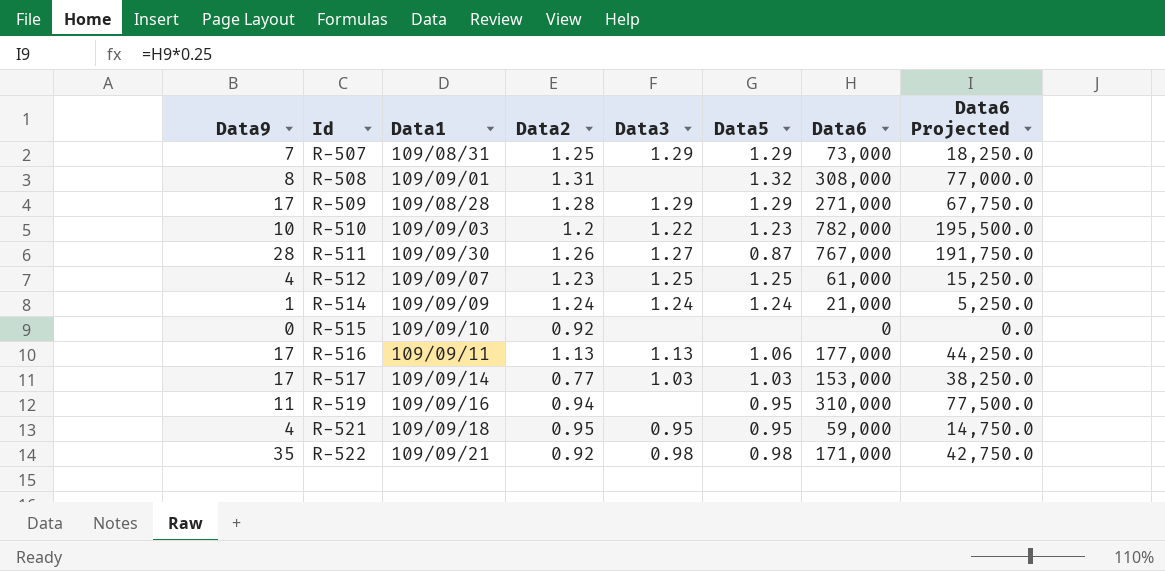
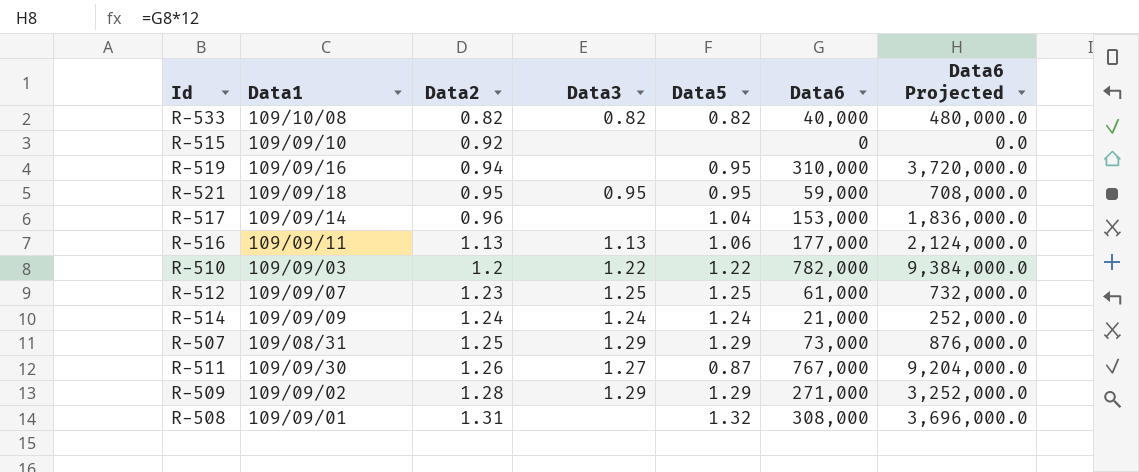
row order: Id ascending -> Data2 ascending
column Data9 | position: 1 -> none
column Data6 Projected | formula: [Data6] * 0.25 -> [Data6] * 12
row R-522: 35 | 109/09/21 | 0.92 | 0.98 | 0.98 | 171,000 | 42,750.0 -> none
row R-533: none -> 109/10/08 | 0.82 | 0.82 | 0.82 | 40,000 | 480,000.0
R-517 | Data2: 0.77 -> 0.96
R-517 | Data3: 1.03 -> none
R-517 | Data5: 1.03 -> 1.04
R-510 | Data5: 1.23 -> 1.22
R-509 | Data1: 109/08/28 -> 109/09/02

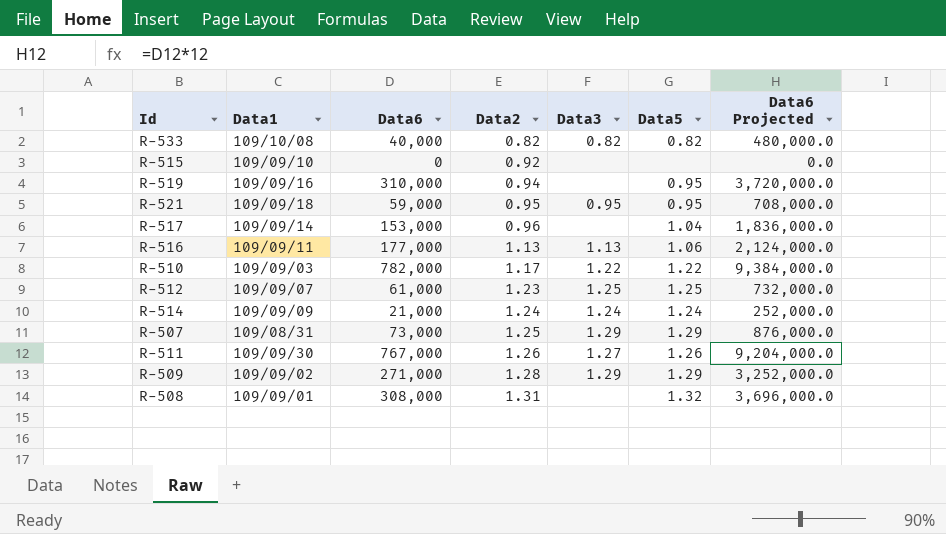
column Data6 | position: 6 -> 3
R-510 | Data2: 1.2 -> 1.17
R-511 | Data5: 0.87 -> 1.26

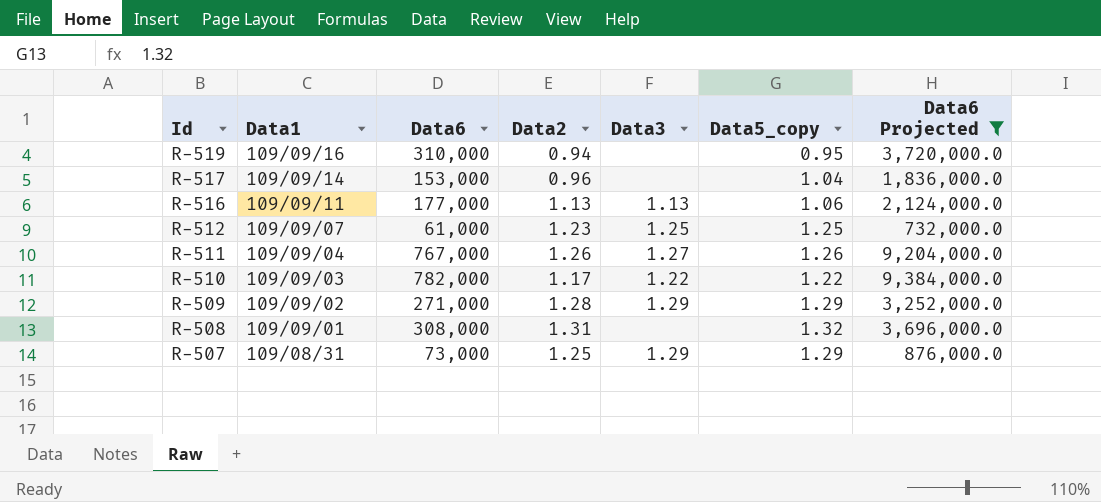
filter: none -> Data6 Projected >= 732,000.0
row order: Data2 ascending -> Id descending
column name: Data5 -> Data5_copy
R-511 | Data1: 109/09/30 -> 109/09/04

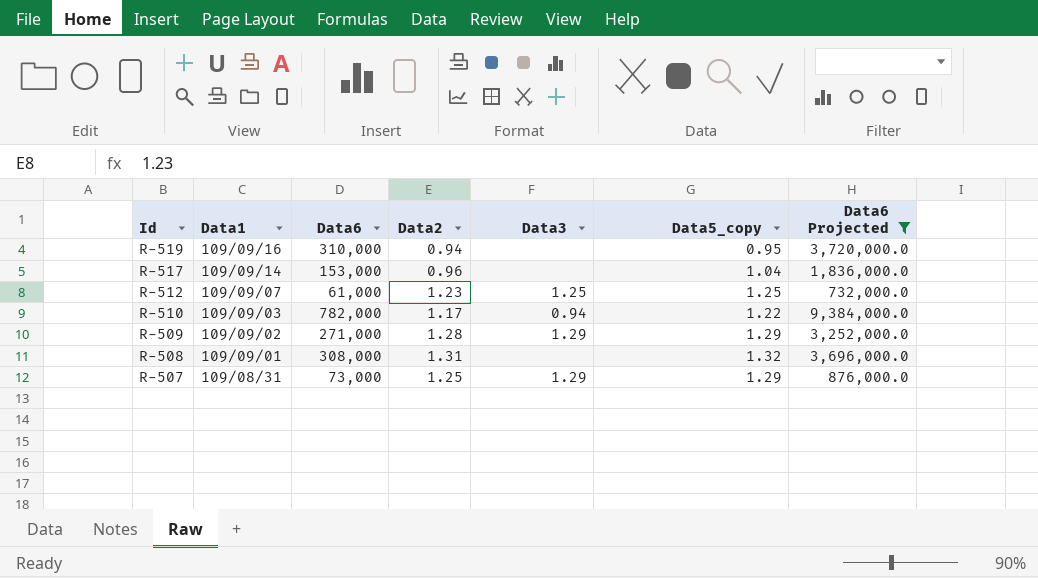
row R-516: 109/09/11 | 177,000 | 1.13 | 1.13 | 1.06 | 2,124,000.0 -> none
row R-511: 109/09/04 | 767,000 | 1.26 | 1.27 | 1.26 | 9,204,000.0 -> none
R-510 | Data3: 1.22 -> 0.94

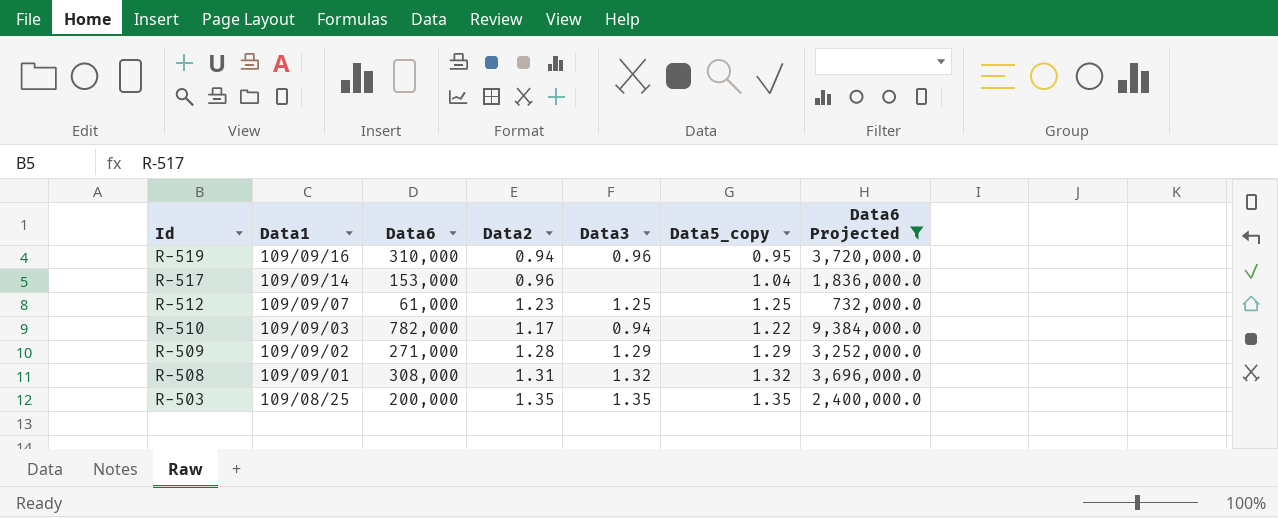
row R-507: 109/08/31 | 73,000 | 1.25 | 1.29 | 1.29 | 876,000.0 -> none
R-519 | Data3: none -> 0.96
R-508 | Data3: none -> 1.32
row R-503: none -> 109/08/25 | 200,000 | 1.35 | 1.35 | 1.35 | 2,400,000.0

